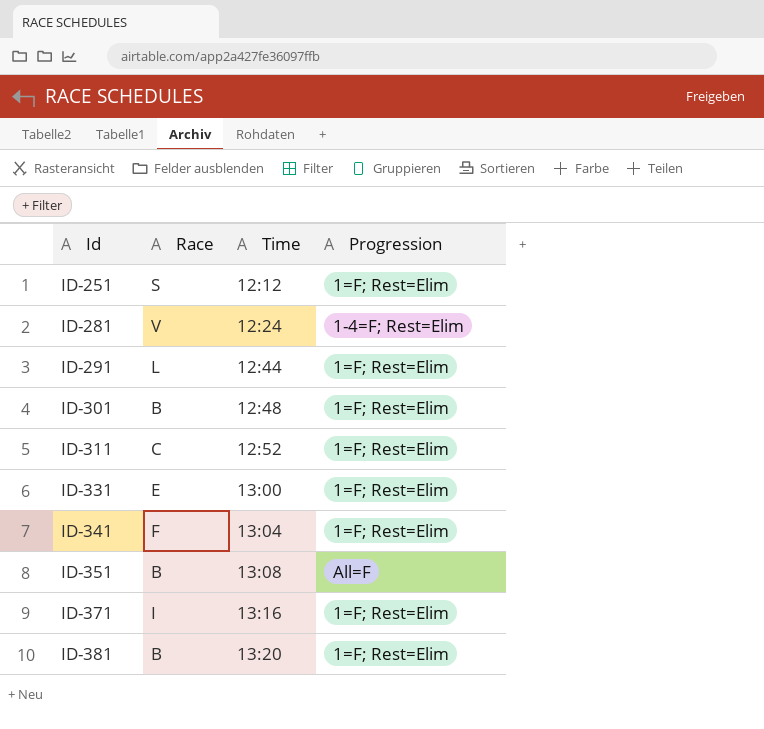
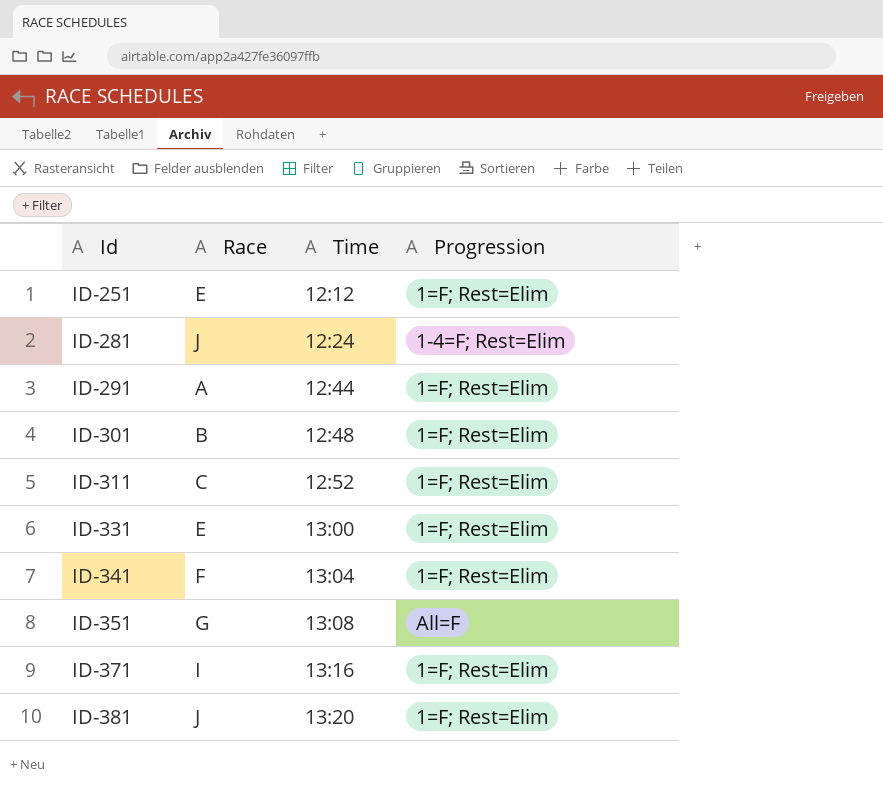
ID-251 | Race: S -> E
ID-281 | Race: V -> J
ID-291 | Race: L -> A
ID-351 | Race: B -> G
ID-381 | Race: B -> J

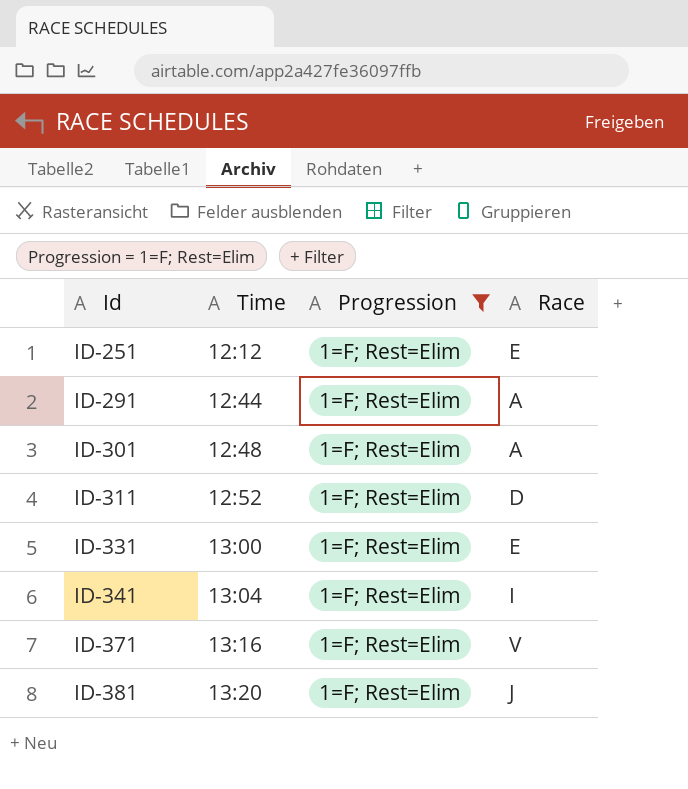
filter: none -> Progression = 1=F; Rest=Elim
column Race | position: 2 -> 4
ID-301 | Race: B -> A
ID-311 | Race: C -> D
ID-341 | Race: F -> I
ID-371 | Race: I -> V

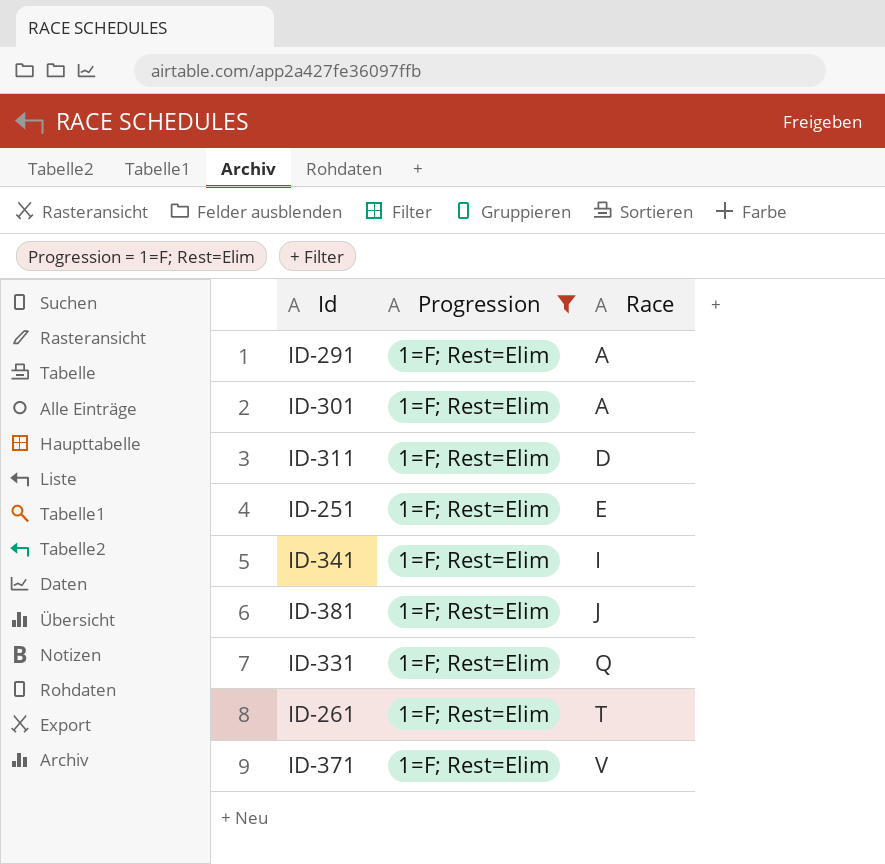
row order: Id ascending -> Race ascending
column Time | position: 2 -> none
ID-331 | Race: E -> Q
row ID-261: none -> 1=F; Rest=Elim | T

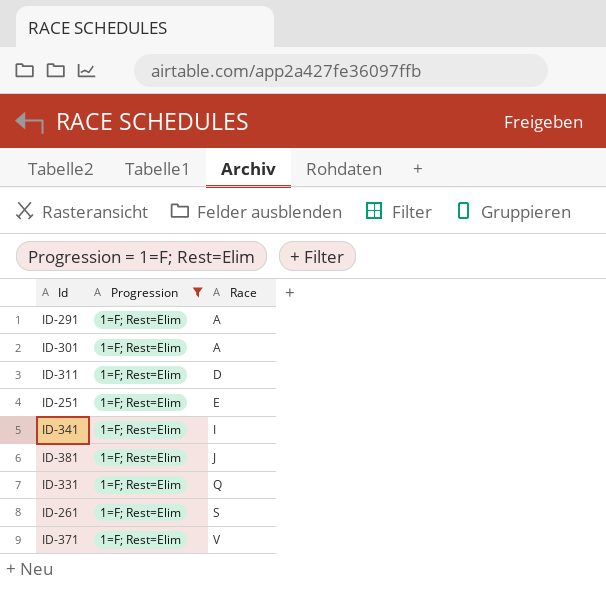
ID-261 | Race: T -> S

